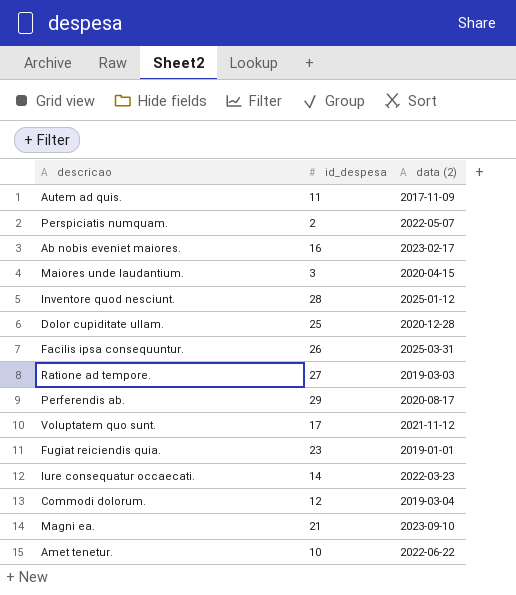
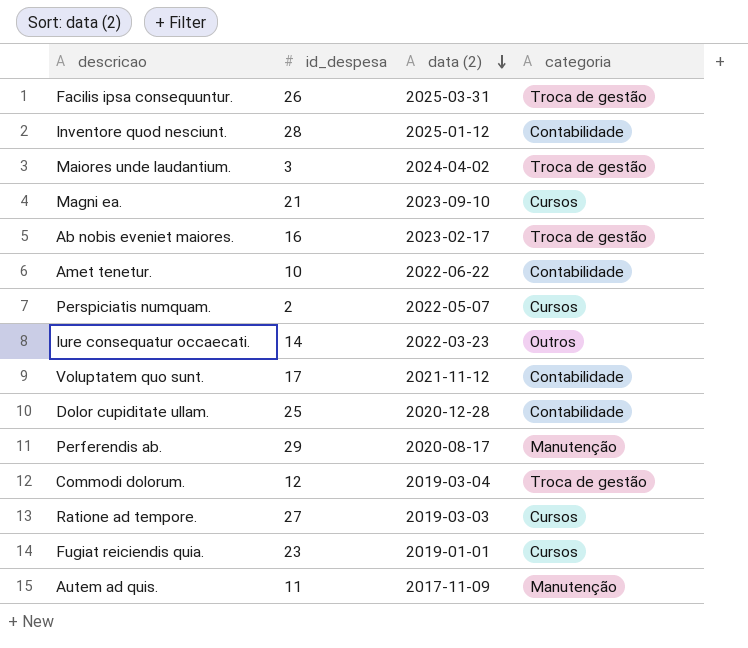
row order: none -> data (2) descending
column categoria | position: none -> 4
Maiores unde laudantium. | data (2): 2020-04-15 -> 2024-04-02

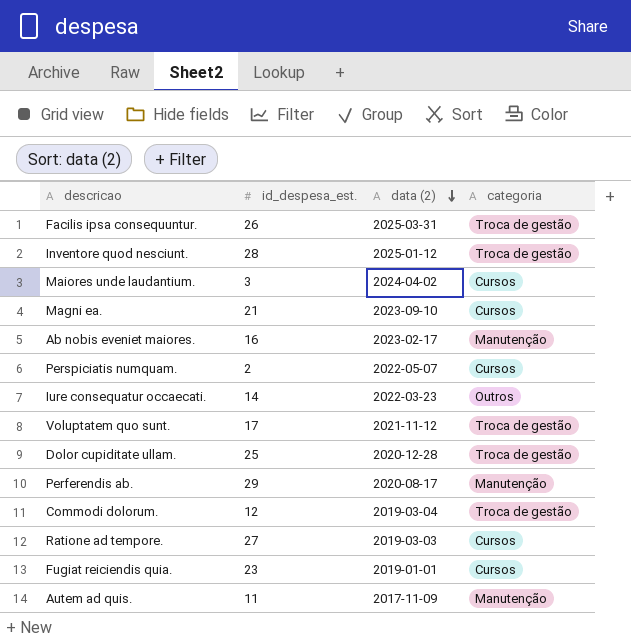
column name: id_despesa -> id_despesa_est.
row Amet tenetur.: 10 | 2022-06-22 | Contabilidade -> none
Inventore quod nesciunt. | categoria: Contabilidade -> Troca de gestão
Maiores unde laudantium. | categoria: Troca de gestão -> Cursos
Ab nobis eveniet maiores. | categoria: Troca de gestão -> Manutenção
Voluptatem quo sunt. | categoria: Contabilidade -> Troca de gestão
Dolor cupiditate ullam. | categoria: Contabilidade -> Troca de gestão

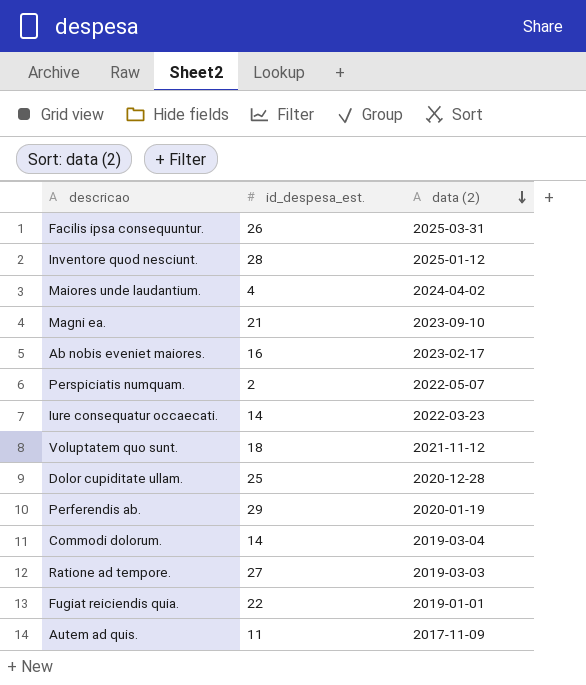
column categoria | position: 4 -> none
Maiores unde laudantium. | id_despesa_est.: 3 -> 4
Voluptatem quo sunt. | id_despesa_est.: 17 -> 18
Perferendis ab. | data (2): 2020-08-17 -> 2020-01-19
Commodi dolorum. | id_despesa_est.: 12 -> 14
Fugiat reiciendis quia. | id_despesa_est.: 23 -> 22

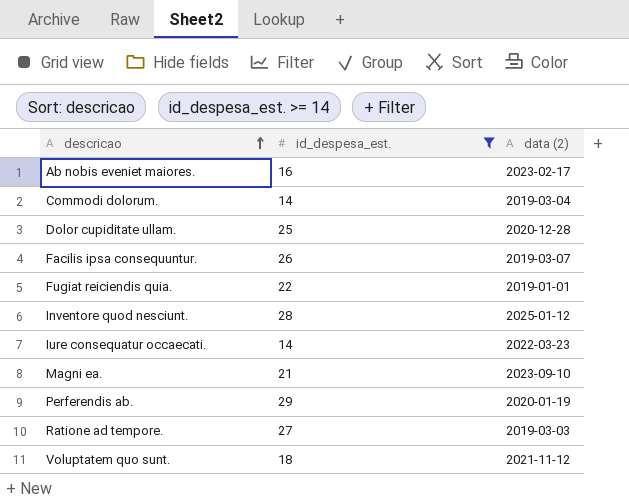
filter: none -> id_despesa_est. >= 14
row order: data (2) descending -> descricao ascending
Facilis ipsa consequuntur. | data (2): 2025-03-31 -> 2019-03-07

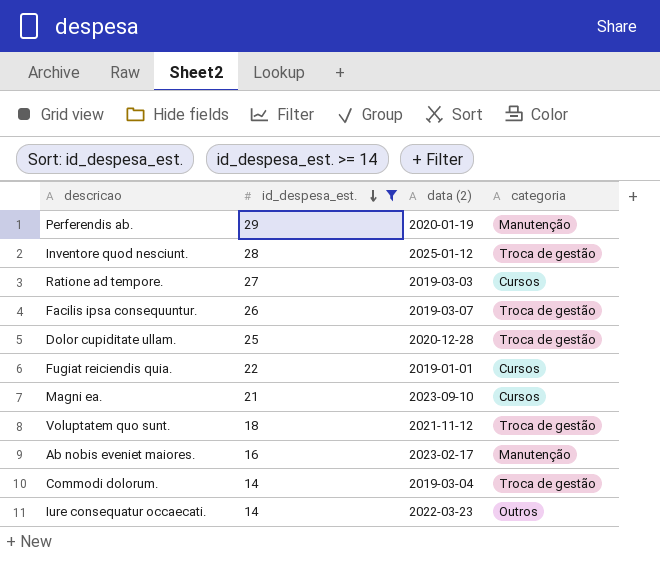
row order: descricao ascending -> id_despesa_est. descending
column categoria | position: none -> 4

